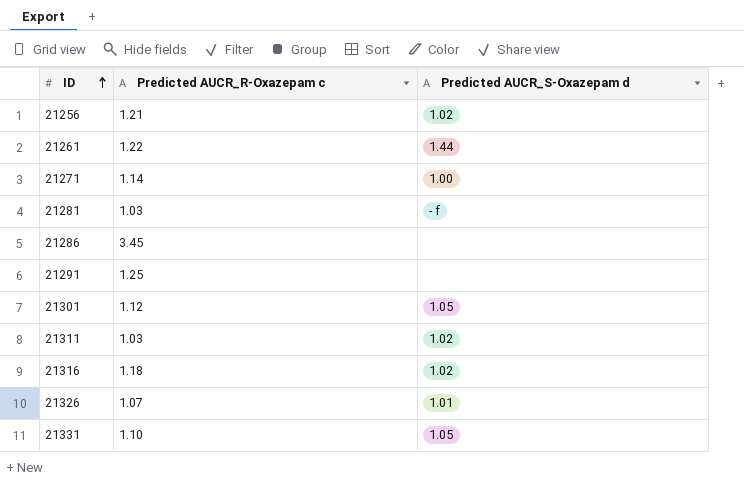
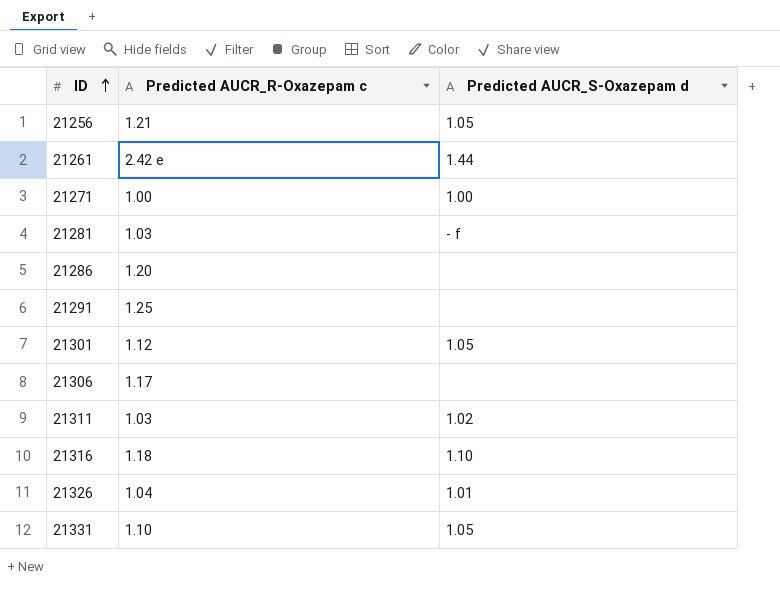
21256 | Predicted AUCR_S-Oxazepam d: 1.02 -> 1.05
21261 | Predicted AUCR_R-Oxazepam c: 1.22 -> 2.42 e
21271 | Predicted AUCR_R-Oxazepam c: 1.14 -> 1.00
21286 | Predicted AUCR_R-Oxazepam c: 3.45 -> 1.20
row 21306: none -> 1.17 | none
21316 | Predicted AUCR_S-Oxazepam d: 1.02 -> 1.10
21326 | Predicted AUCR_R-Oxazepam c: 1.07 -> 1.04

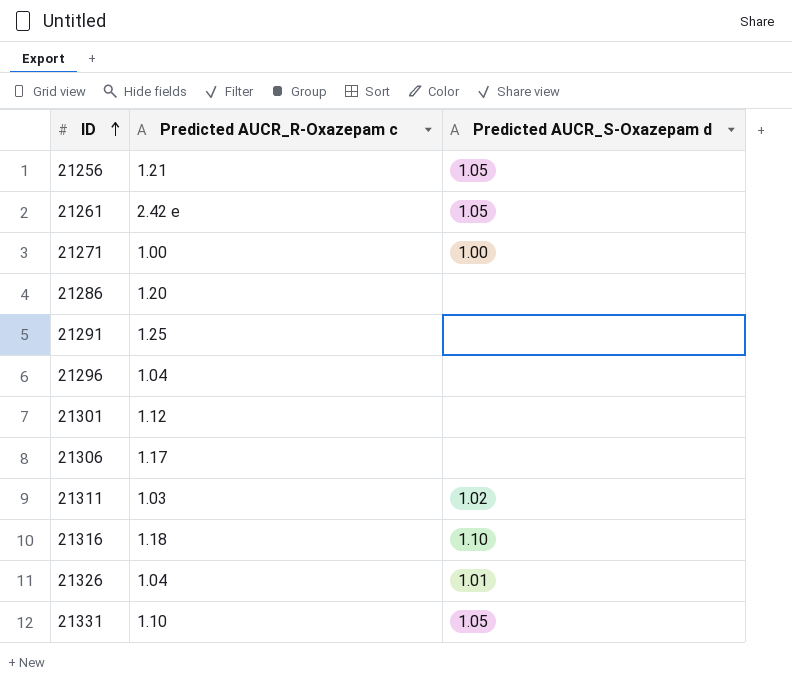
row 21281: 1.03 | - f -> none
21261 | Predicted AUCR_S-Oxazepam d: 1.44 -> 1.05
row 21296: none -> 1.04 | none
21301 | Predicted AUCR_S-Oxazepam d: 1.05 -> none

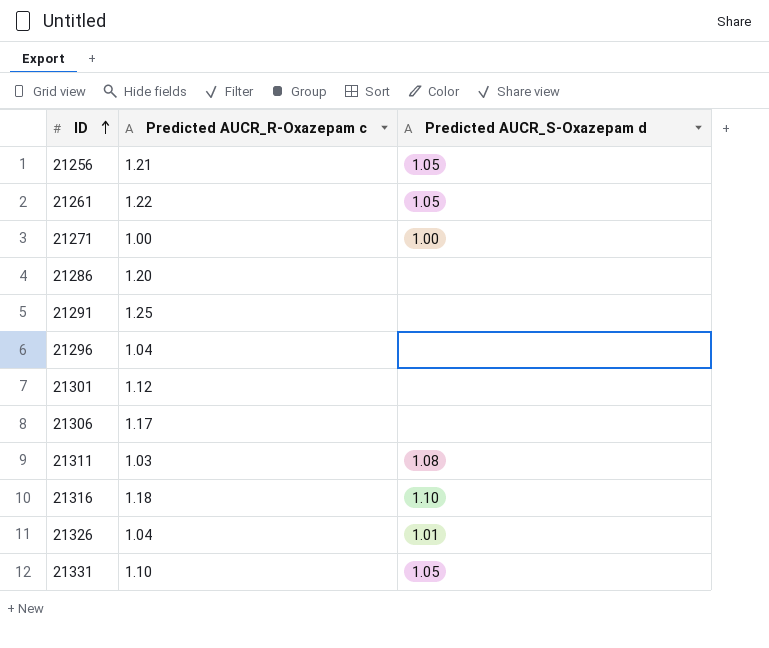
21261 | Predicted AUCR_R-Oxazepam c: 2.42 e -> 1.22
21311 | Predicted AUCR_S-Oxazepam d: 1.02 -> 1.08

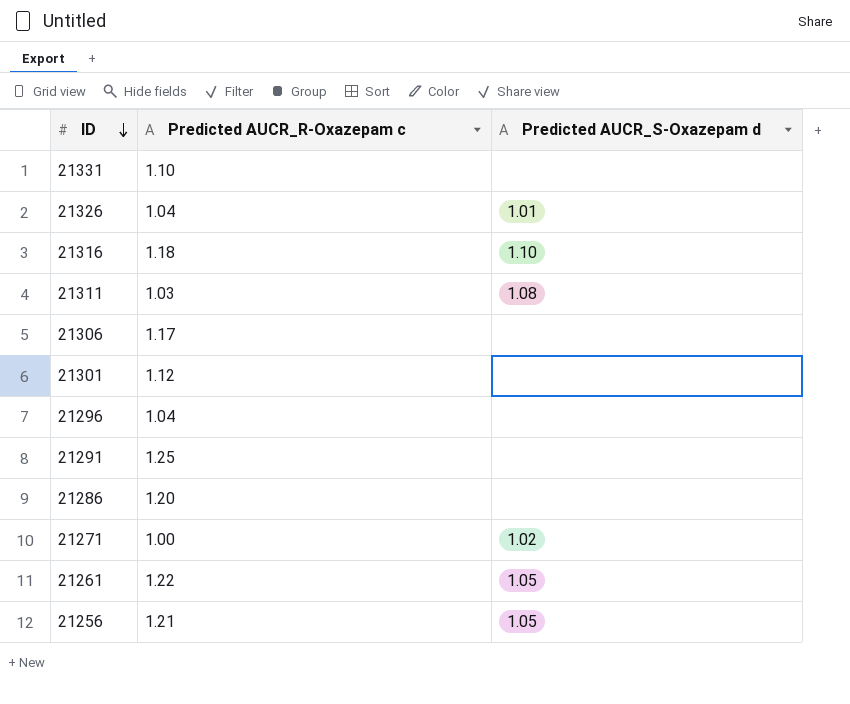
row order: ID ascending -> ID descending
21331 | Predicted AUCR_S-Oxazepam d: 1.05 -> none
21271 | Predicted AUCR_S-Oxazepam d: 1.00 -> 1.02

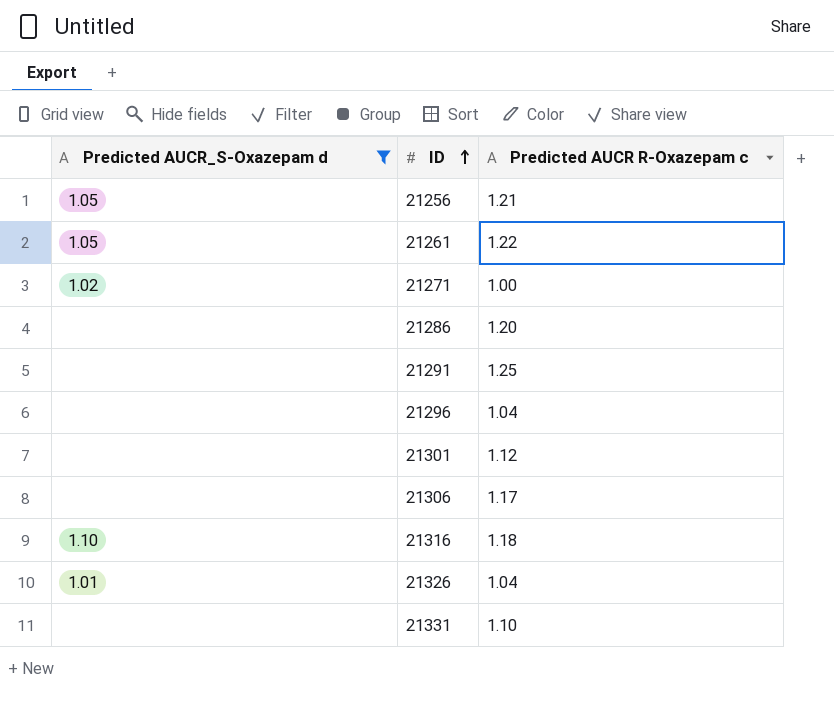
filter: none -> Predicted AUCR_S-Oxazepam d != 1.08
row order: ID descending -> ID ascending
column Predicted AUCR_S-Oxazepam d | position: 3 -> 1
column name: Predicted AUCR_R-Oxazepam c -> Predicted AUCR R-Oxazepam c

